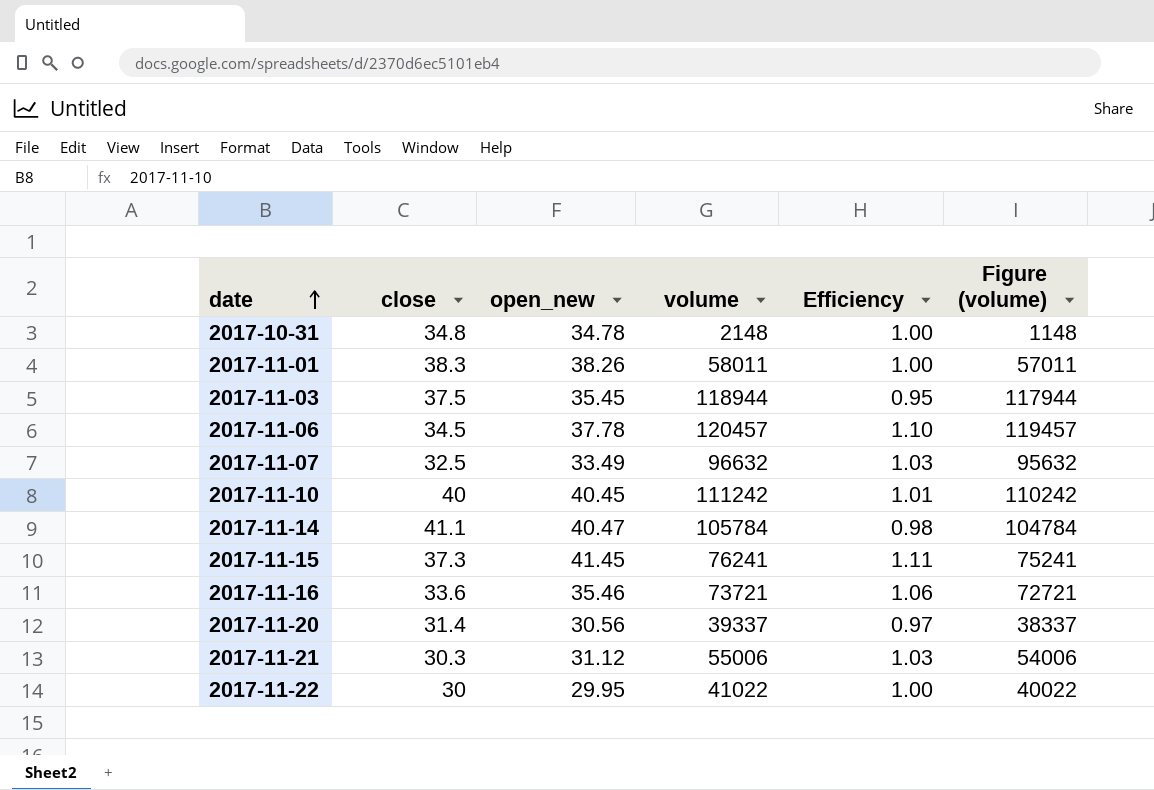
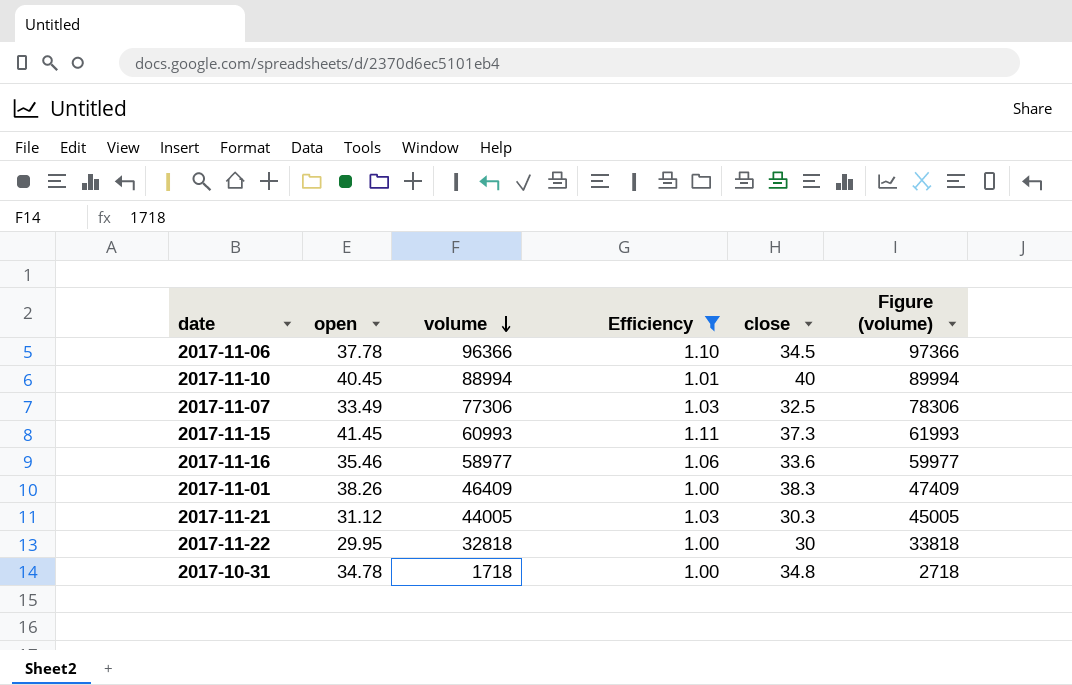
filter: none -> Efficiency >= 1.00
row order: date ascending -> volume descending
column name: open_new -> open
column close | position: 2 -> 5
column Figure (volume) | formula: [volume] - 1000 -> [volume] + 1000
2017-11-06 | volume: 120457 -> 96366
2017-11-10 | volume: 111242 -> 88994
2017-11-07 | volume: 96632 -> 77306
2017-11-15 | volume: 76241 -> 60993
2017-11-16 | volume: 73721 -> 58977
2017-11-01 | volume: 58011 -> 46409
2017-11-21 | volume: 55006 -> 44005
2017-11-22 | volume: 41022 -> 32818
2017-10-31 | volume: 2148 -> 1718

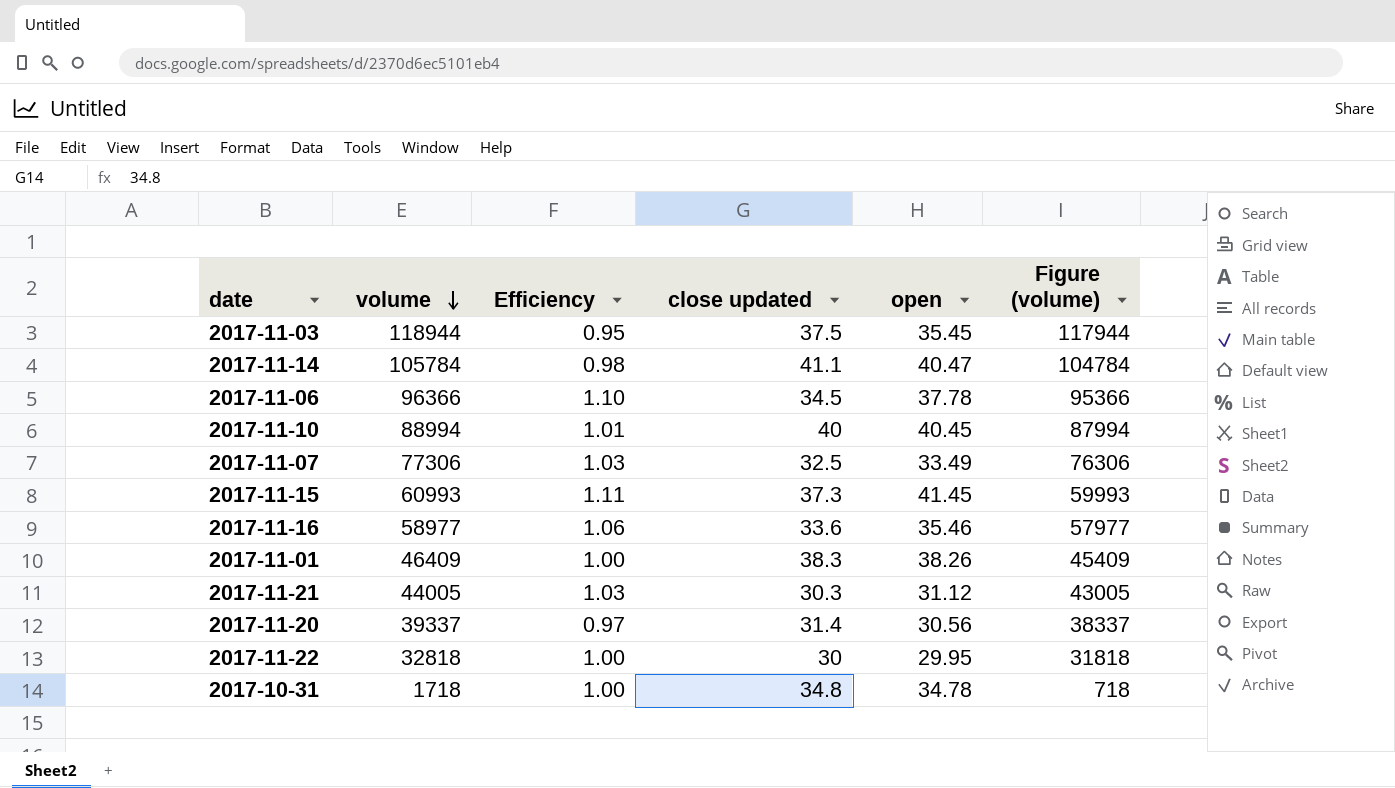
filter: Efficiency >= 1.00 -> none
column name: close -> close updated
column open | position: 2 -> 5
column Figure (volume) | formula: [volume] + 1000 -> [volume] - 1000

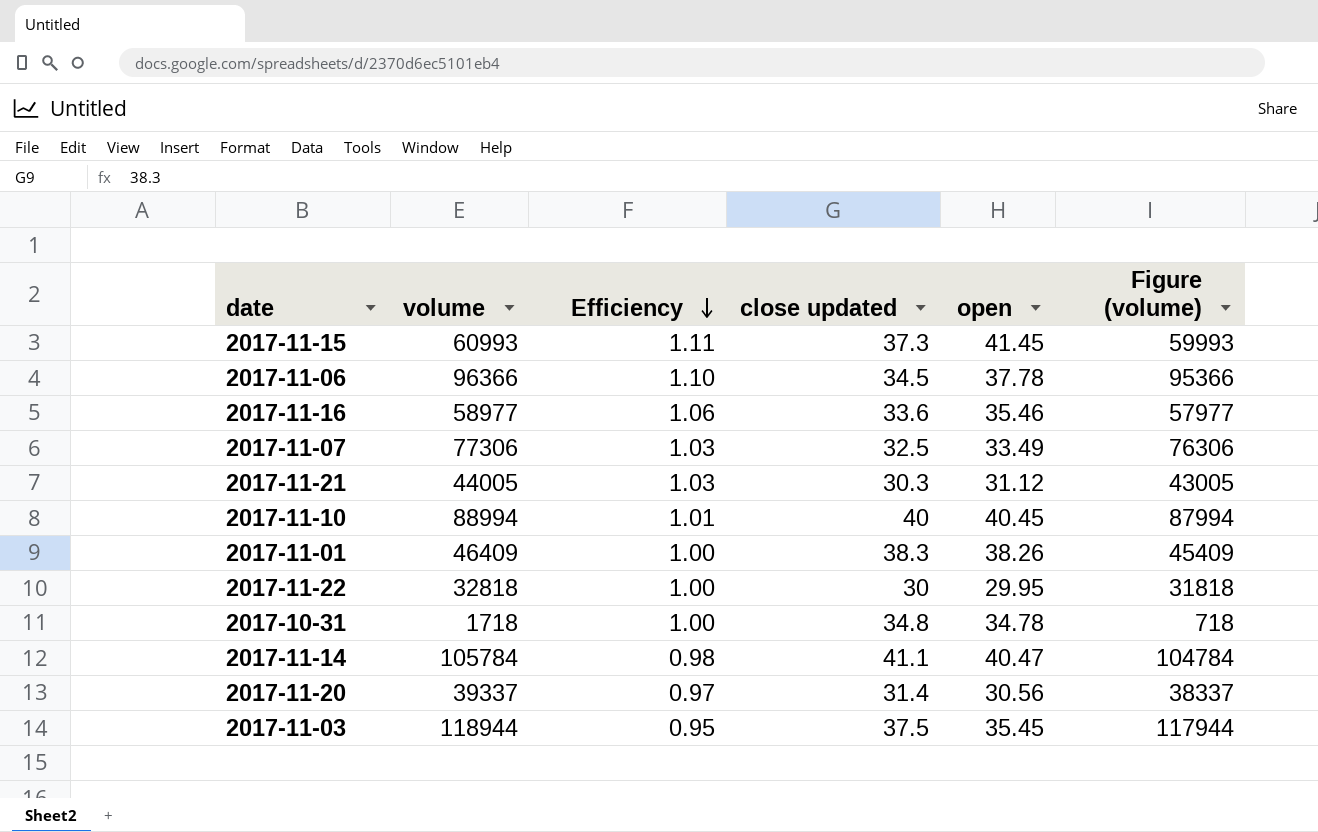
row order: volume descending -> Efficiency descending

